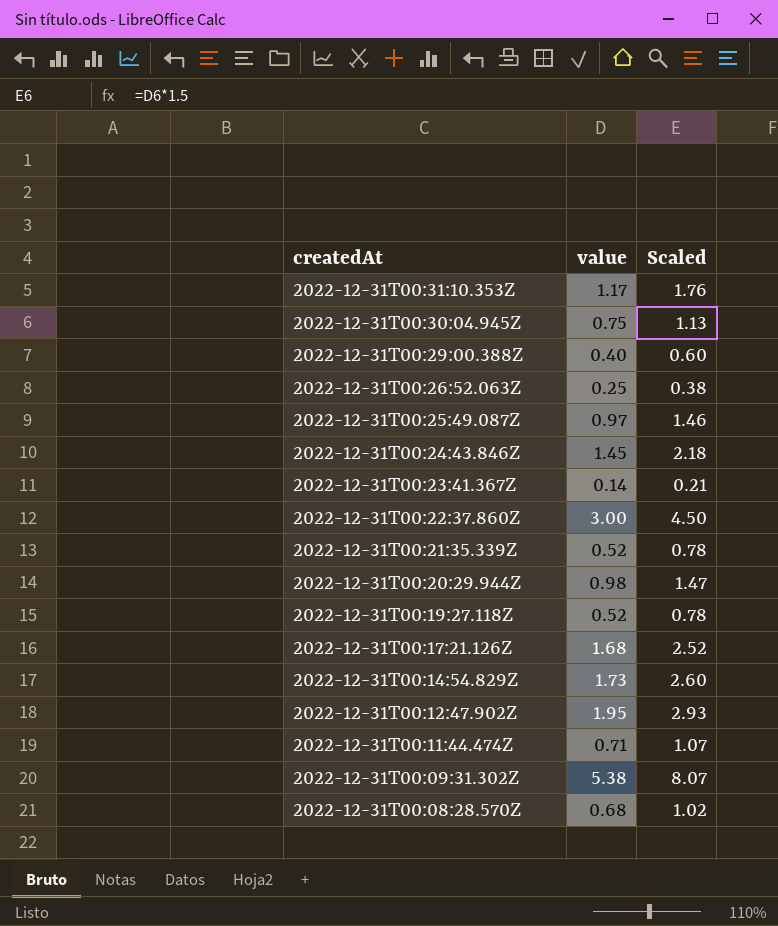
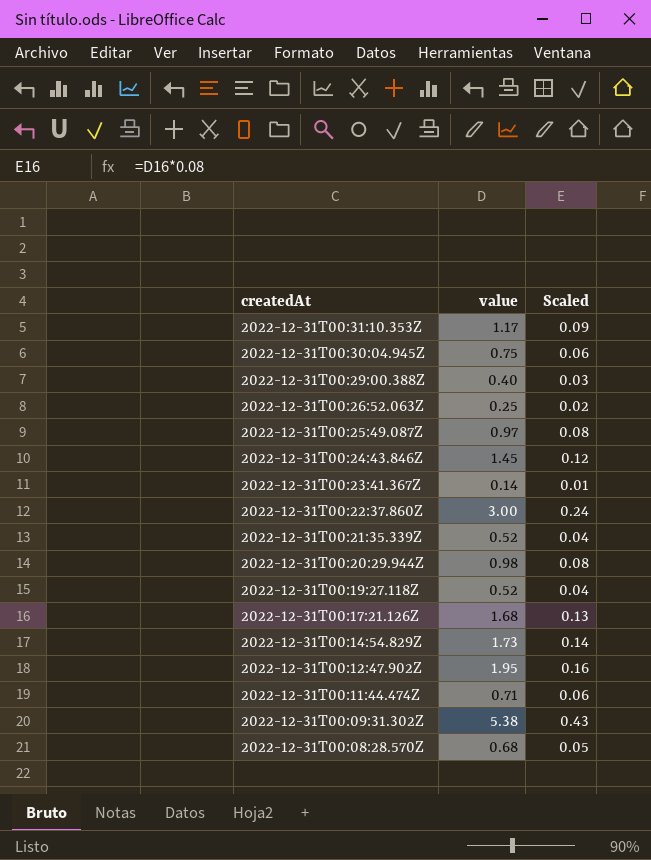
column Scaled | formula: [value] * 1.5 -> [value] * 0.08

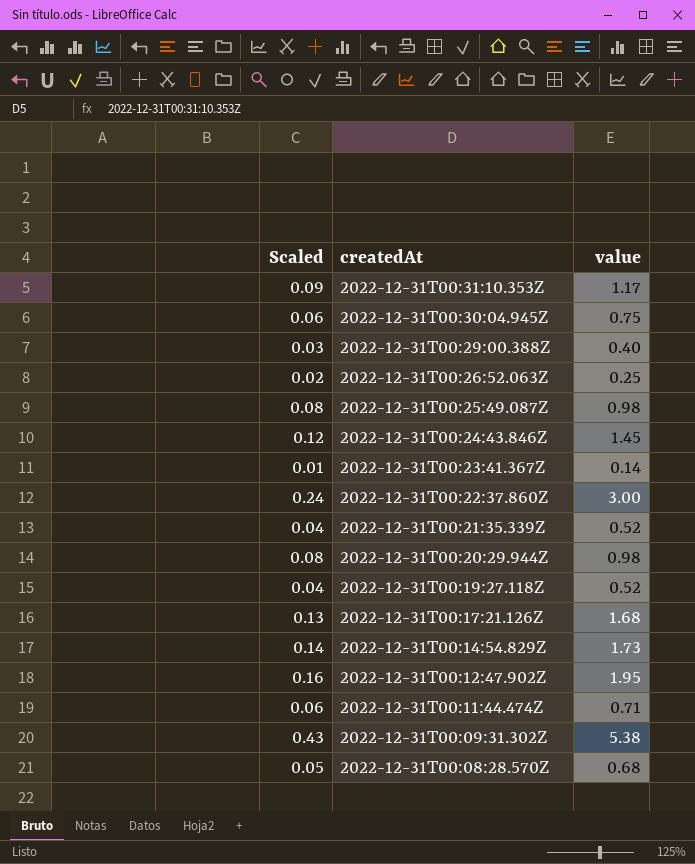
column Scaled | position: 3 -> 1
2022-12-31T00:25:49.087Z | value: 0.97 -> 0.98

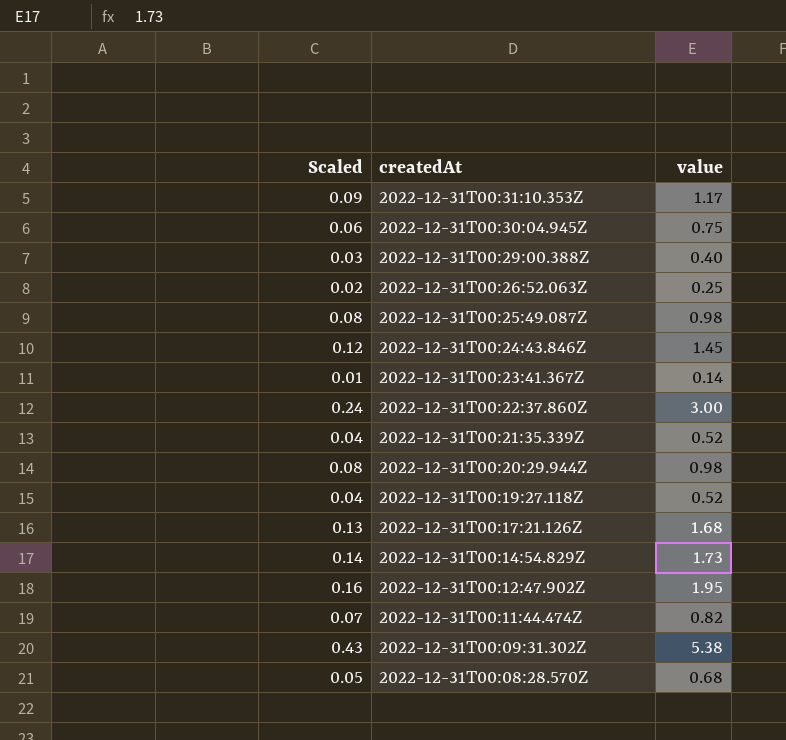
2022-12-31T00:11:44.474Z | Scaled: 0.06 -> 0.07
2022-12-31T00:11:44.474Z | value: 0.71 -> 0.82

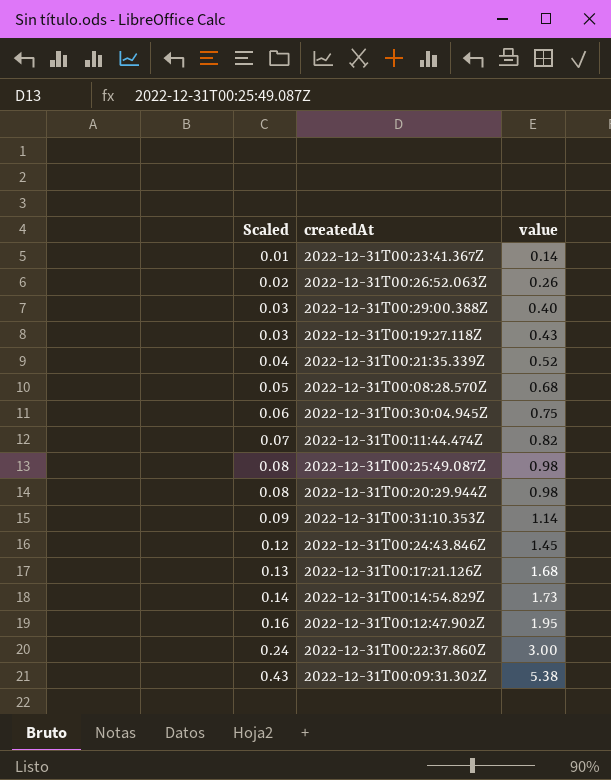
row order: createdAt descending -> Scaled ascending
2022-12-31T00:26:52.063Z | value: 0.25 -> 0.26
2022-12-31T00:19:27.118Z | Scaled: 0.04 -> 0.03
2022-12-31T00:19:27.118Z | value: 0.52 -> 0.43
2022-12-31T00:31:10.353Z | value: 1.17 -> 1.14

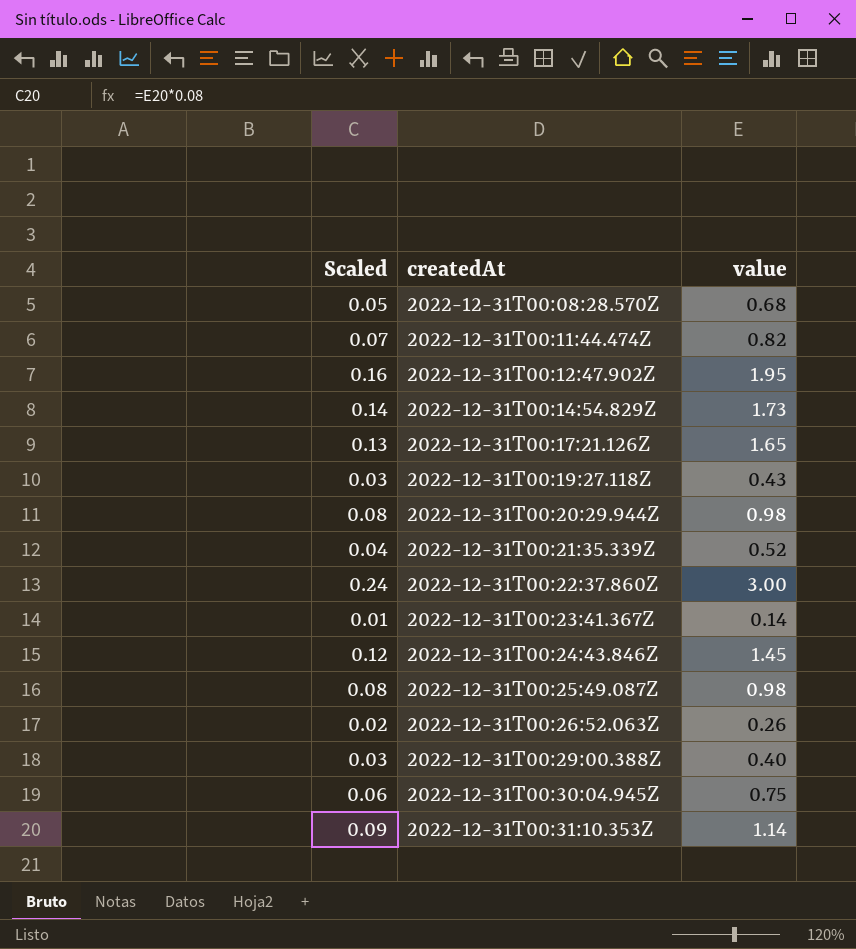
row order: Scaled ascending -> createdAt ascending
row 2022-12-31T00:09:31.302Z: 0.43 | 5.38 -> none
2022-12-31T00:17:21.126Z | value: 1.68 -> 1.65

